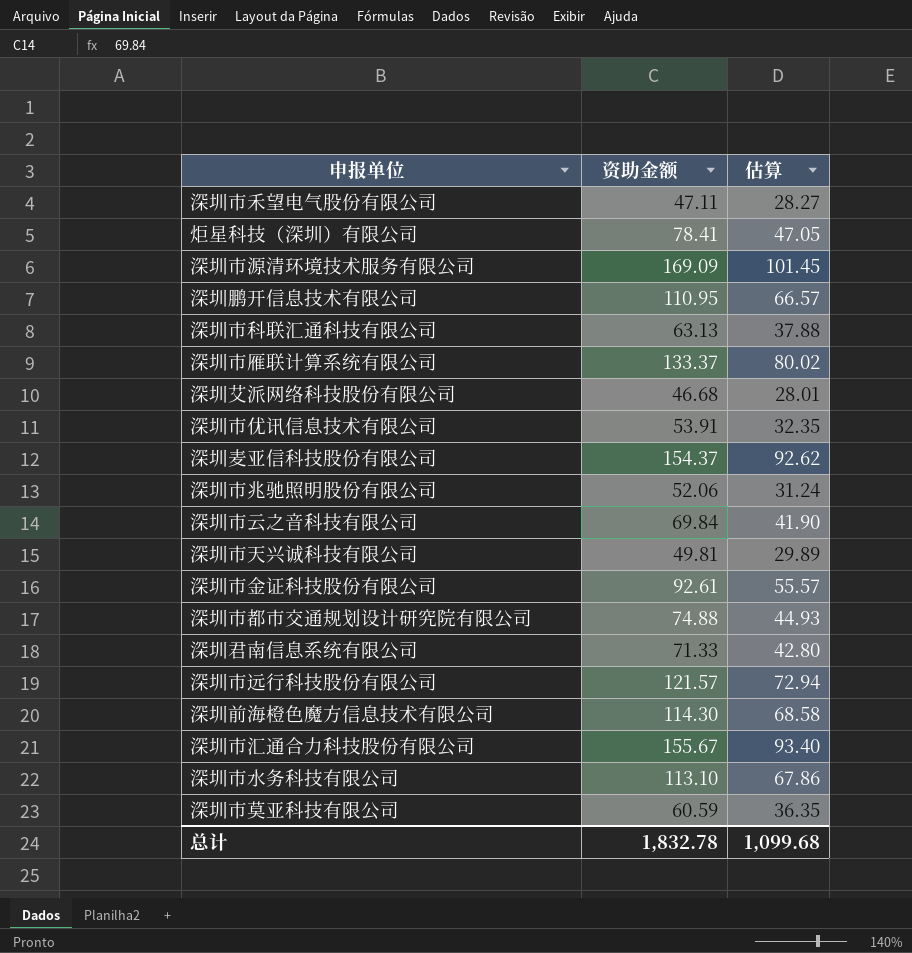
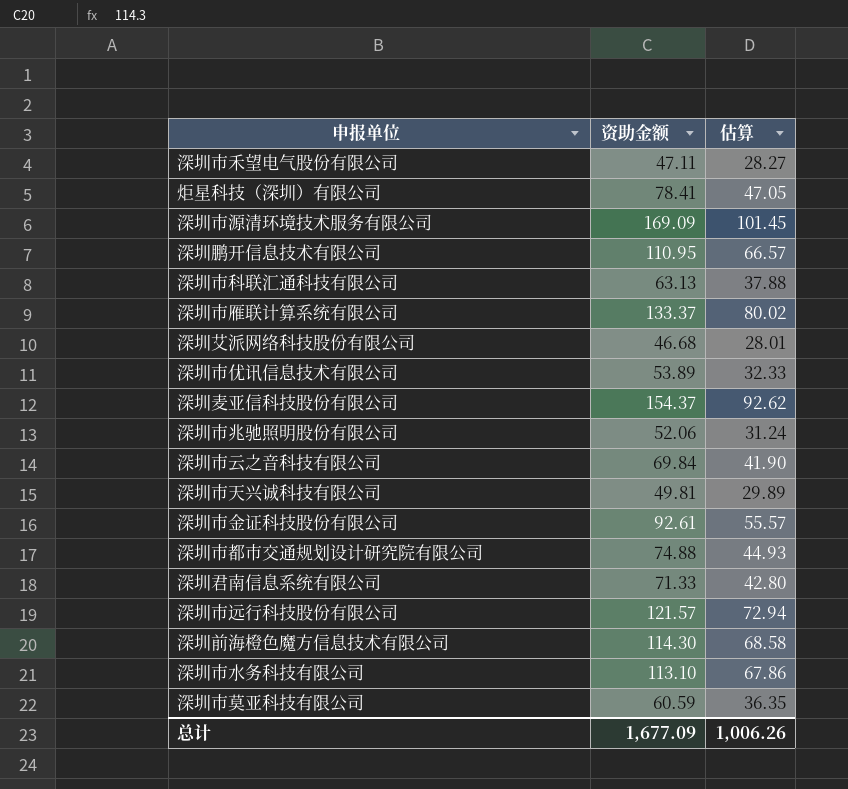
row 深圳市汇通合力科技股份有限公司: 155.67 | 93.40 -> none
深圳市优讯信息技术有限公司 | 资助金额: 53.91 -> 53.89
深圳市优讯信息技术有限公司 | 估算: 32.35 -> 32.33
总计 | 资助金额: 1,832.78 -> 1,677.09
总计 | 估算: 1,099.68 -> 1,006.26

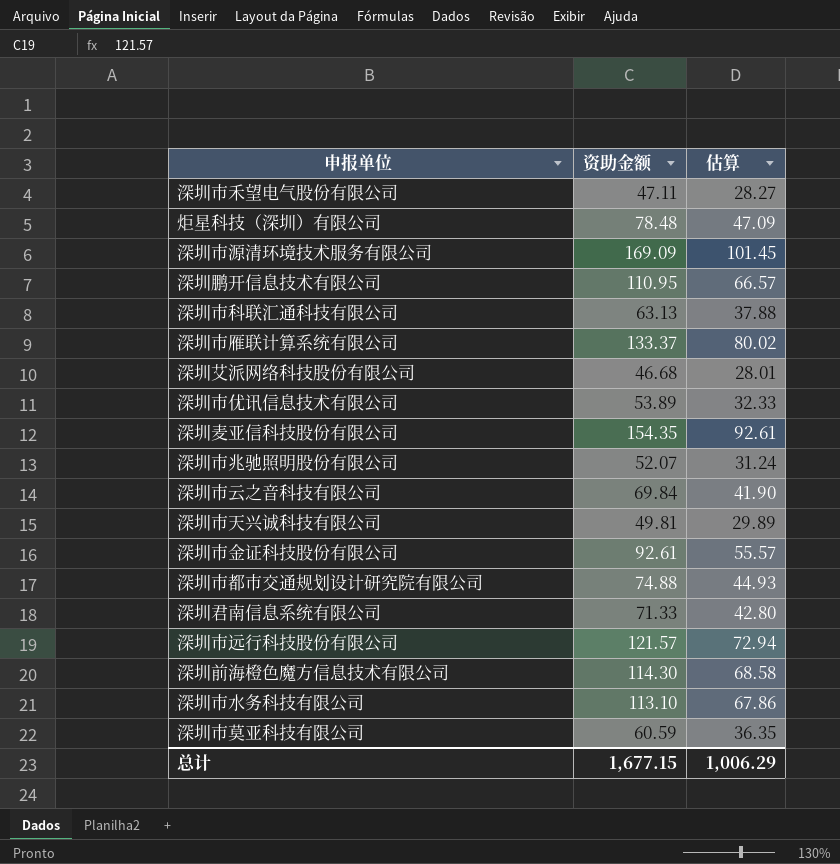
炬星科技（深圳）有限公司 | 资助金额: 78.41 -> 78.48
炬星科技（深圳）有限公司 | 估算: 47.05 -> 47.09
深圳麦亚信科技股份有限公司 | 资助金额: 154.37 -> 154.35
深圳麦亚信科技股份有限公司 | 估算: 92.62 -> 92.61
深圳市兆驰照明股份有限公司 | 资助金额: 52.06 -> 52.07
总计 | 资助金额: 1,677.09 -> 1,677.15
总计 | 估算: 1,006.26 -> 1,006.29

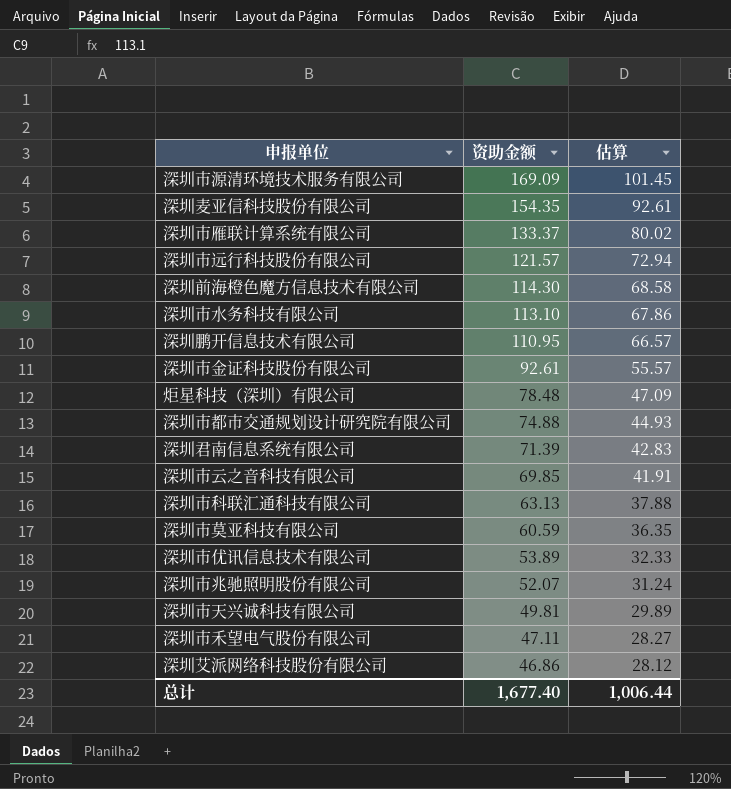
row order: none -> 资助金额 descending
深圳君南信息系统有限公司 | 资助金额: 71.33 -> 71.39
深圳君南信息系统有限公司 | 估算: 42.80 -> 42.83
深圳市云之音科技有限公司 | 资助金额: 69.84 -> 69.85
深圳市云之音科技有限公司 | 估算: 41.90 -> 41.91
深圳艾派网络科技股份有限公司 | 资助金额: 46.68 -> 46.86
深圳艾派网络科技股份有限公司 | 估算: 28.01 -> 28.12
总计 | 资助金额: 1,677.15 -> 1,677.40
总计 | 估算: 1,006.29 -> 1,006.44

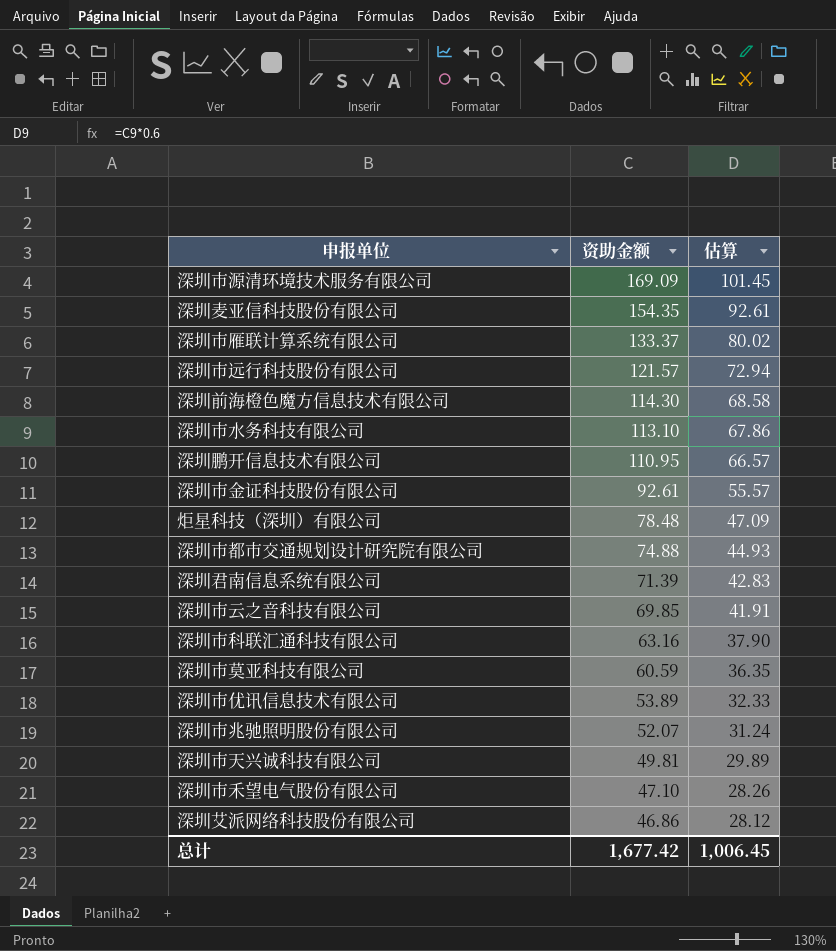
深圳市科联汇通科技有限公司 | 资助金额: 63.13 -> 63.16
深圳市科联汇通科技有限公司 | 估算: 37.88 -> 37.90
深圳市禾望电气股份有限公司 | 资助金额: 47.11 -> 47.10
深圳市禾望电气股份有限公司 | 估算: 28.27 -> 28.26
总计 | 资助金额: 1,677.40 -> 1,677.42
总计 | 估算: 1,006.44 -> 1,006.45

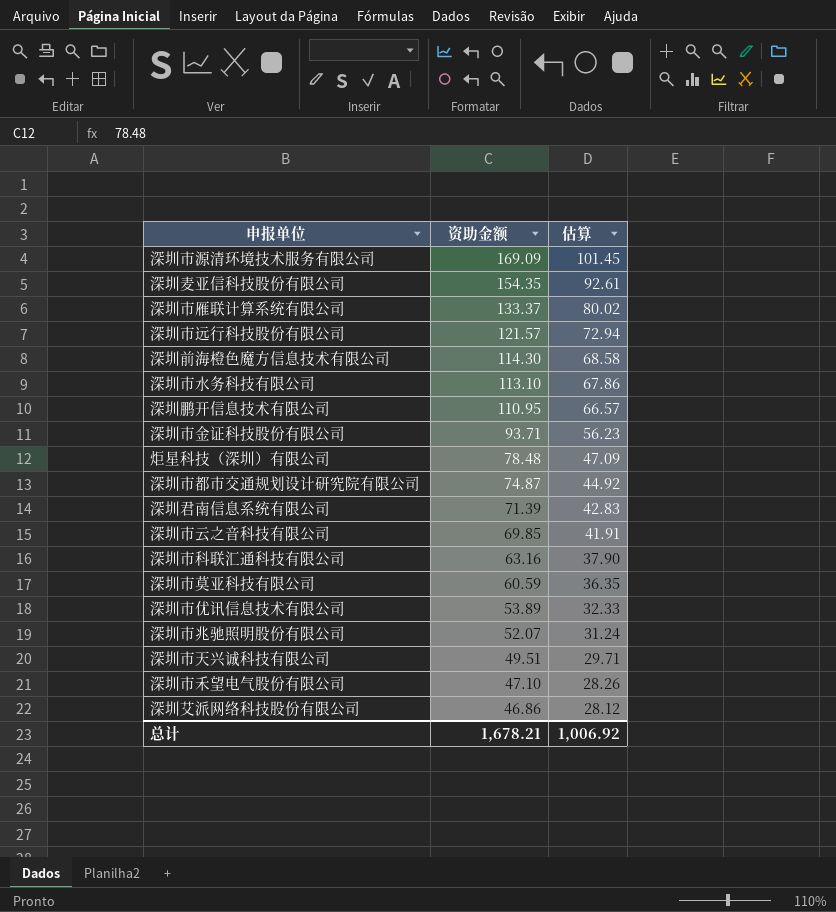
深圳市金证科技股份有限公司 | 资助金额: 92.61 -> 93.71
深圳市金证科技股份有限公司 | 估算: 55.57 -> 56.23
深圳市都市交通规划设计研究院有限公司 | 资助金额: 74.88 -> 74.87
深圳市都市交通规划设计研究院有限公司 | 估算: 44.93 -> 44.92
深圳市天兴诚科技有限公司 | 资助金额: 49.81 -> 49.51
深圳市天兴诚科技有限公司 | 估算: 29.89 -> 29.71
总计 | 资助金额: 1,677.42 -> 1,678.21
总计 | 估算: 1,006.45 -> 1,006.92

